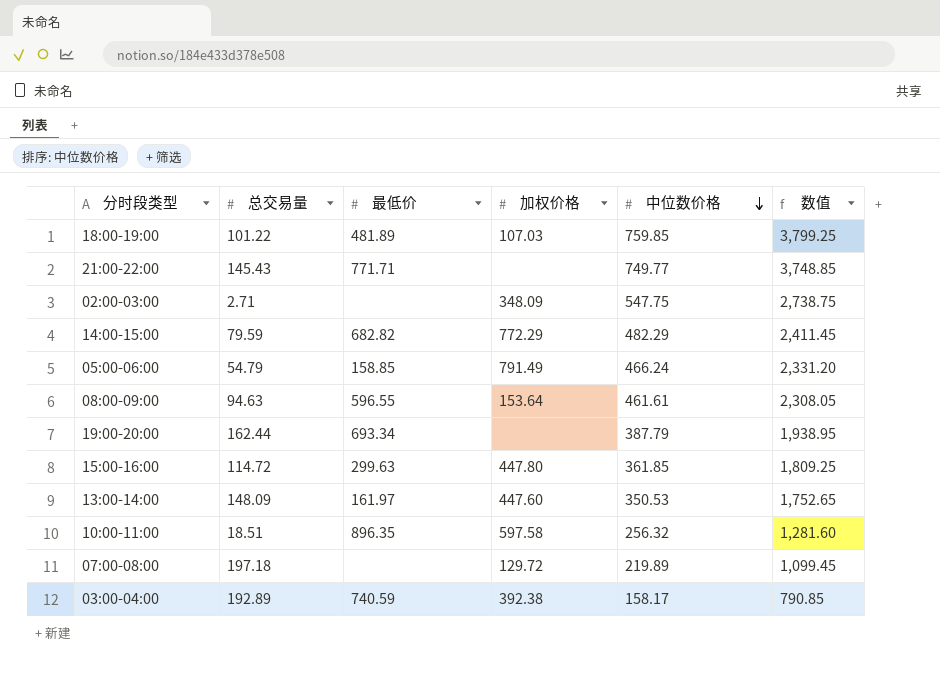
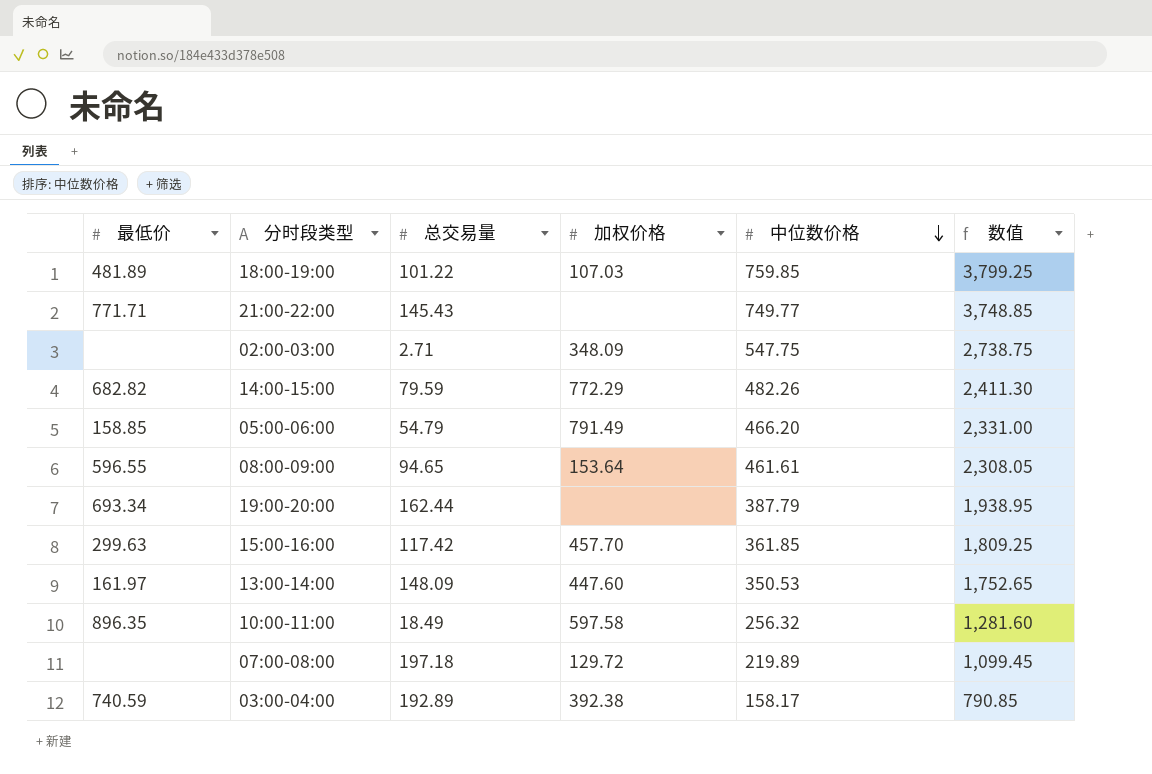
column 最低价 | position: 3 -> 1
14:00-15:00 | 中位数价格: 482.29 -> 482.26
14:00-15:00 | 数值: 2,411.45 -> 2,411.30
05:00-06:00 | 中位数价格: 466.24 -> 466.20
05:00-06:00 | 数值: 2,331.20 -> 2,331.00
08:00-09:00 | 总交易量: 94.63 -> 94.65
15:00-16:00 | 总交易量: 114.72 -> 117.42
15:00-16:00 | 加权价格: 447.80 -> 457.70
10:00-11:00 | 总交易量: 18.51 -> 18.49

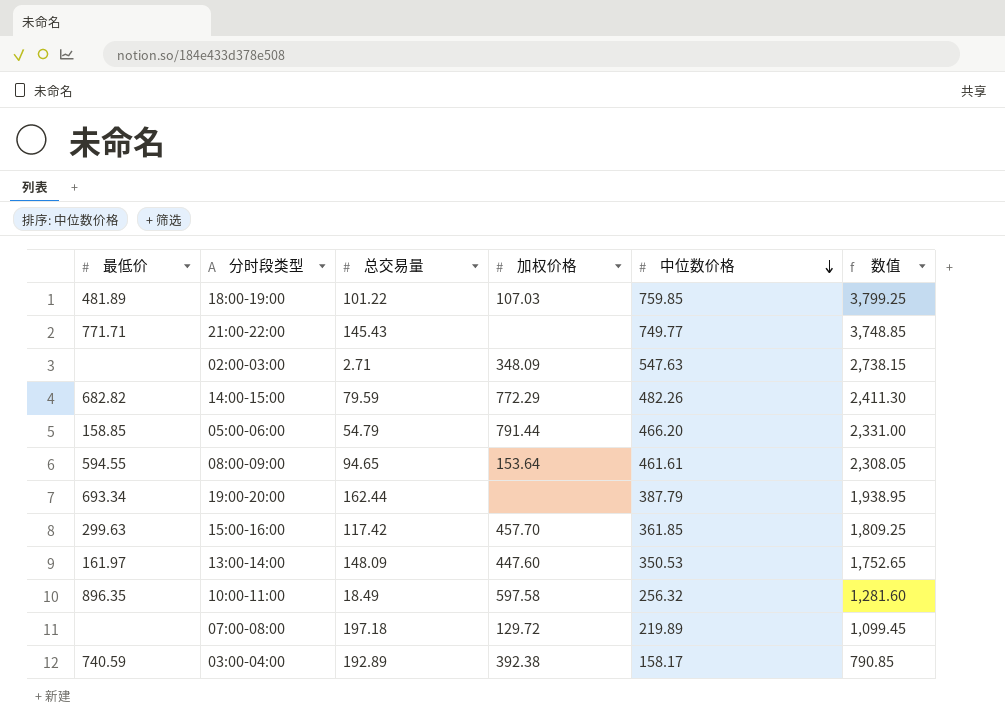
02:00-03:00 | 中位数价格: 547.75 -> 547.63
02:00-03:00 | 数值: 2,738.75 -> 2,738.15
05:00-06:00 | 加权价格: 791.49 -> 791.44
08:00-09:00 | 最低价: 596.55 -> 594.55

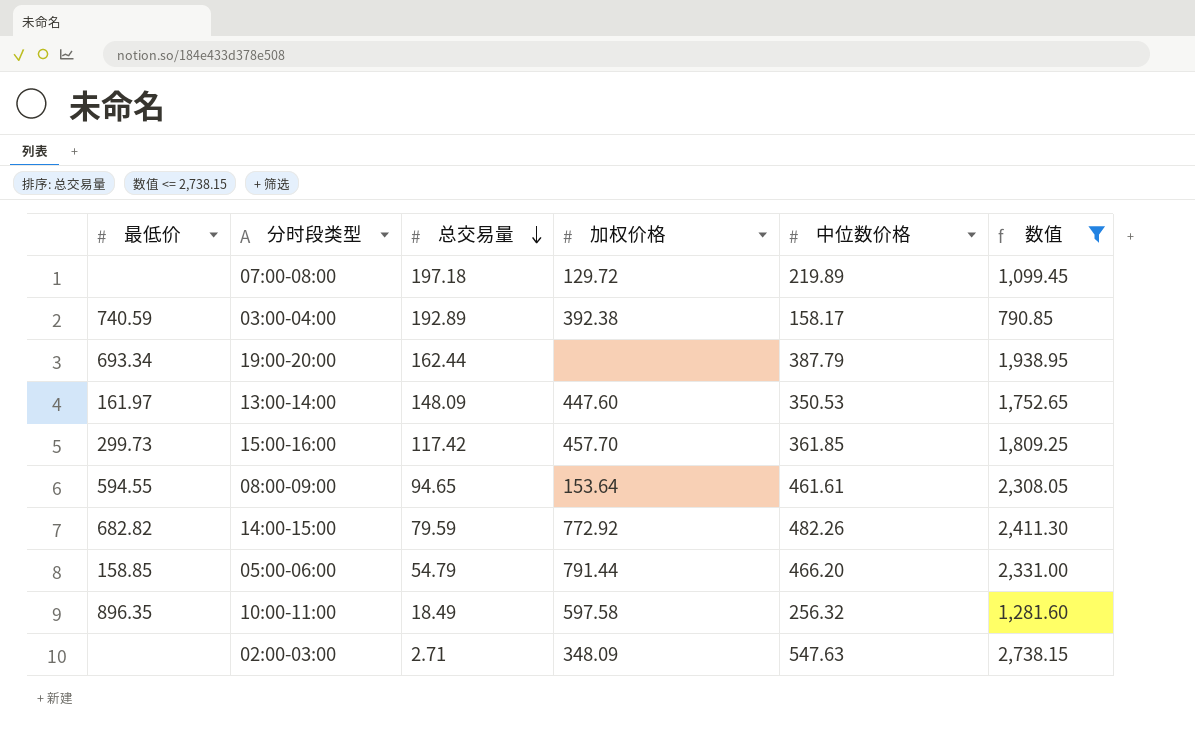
filter: none -> 数值 <= 2,738.15
row order: 中位数价格 descending -> 总交易量 descending
15:00-16:00 | 最低价: 299.63 -> 299.73
14:00-15:00 | 加权价格: 772.29 -> 772.92

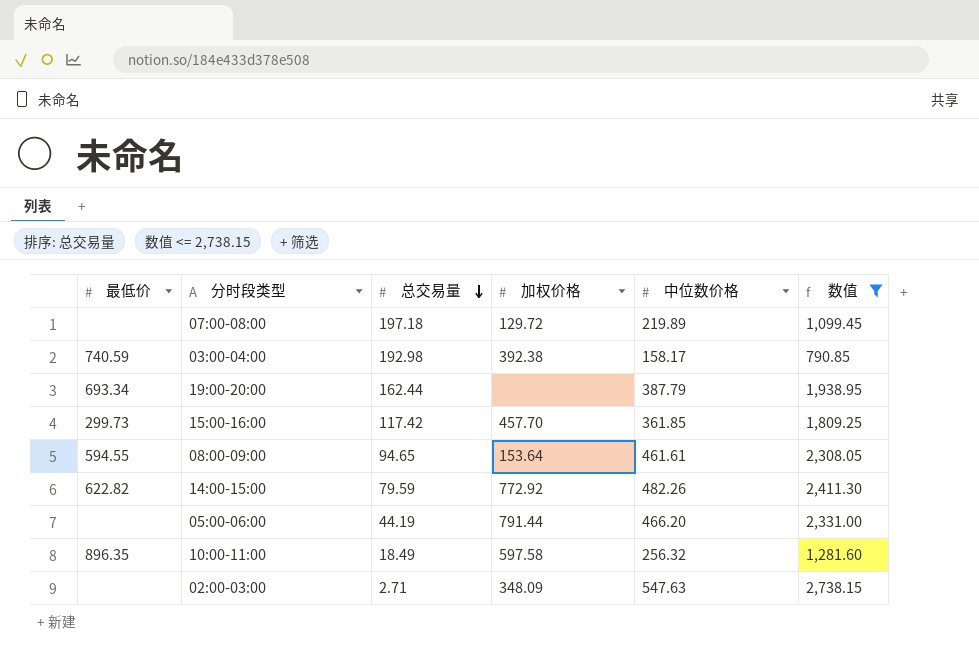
row 13:00-14:00: 161.97 | 148.09 | 447.60 | 350.53 | 1,752.65 -> none
03:00-04:00 | 总交易量: 192.89 -> 192.98
14:00-15:00 | 最低价: 682.82 -> 622.82
05:00-06:00 | 最低价: 158.85 -> none
05:00-06:00 | 总交易量: 54.79 -> 44.19

